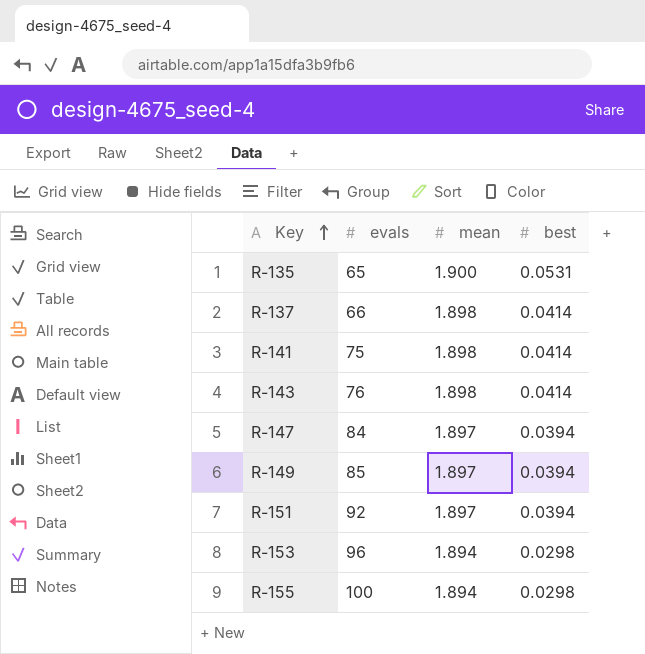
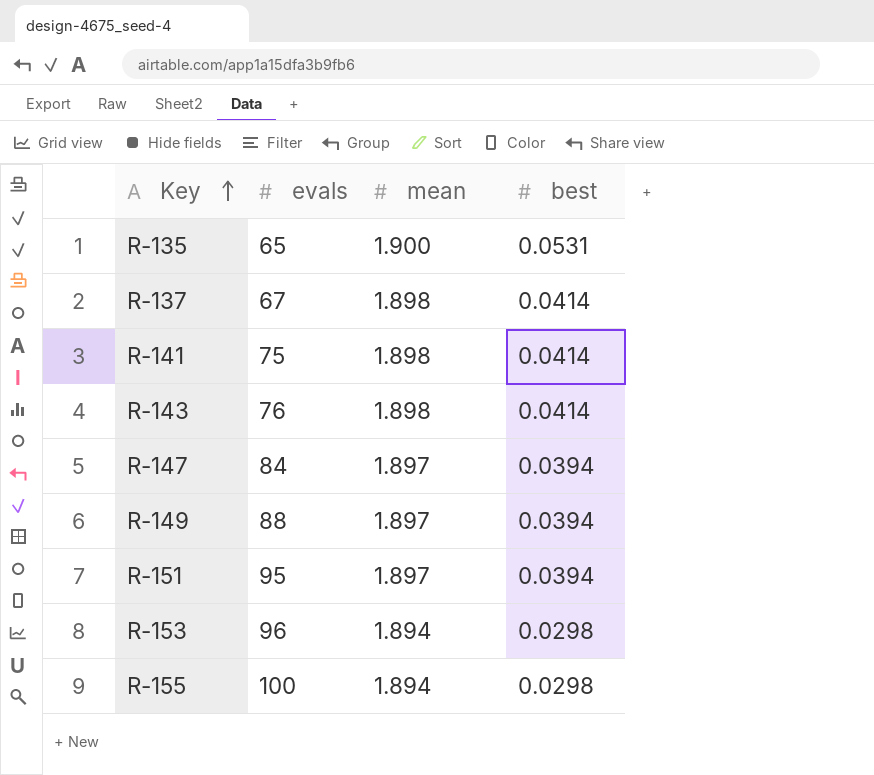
R-137 | evals: 66 -> 67
R-149 | evals: 85 -> 88
R-151 | evals: 92 -> 95

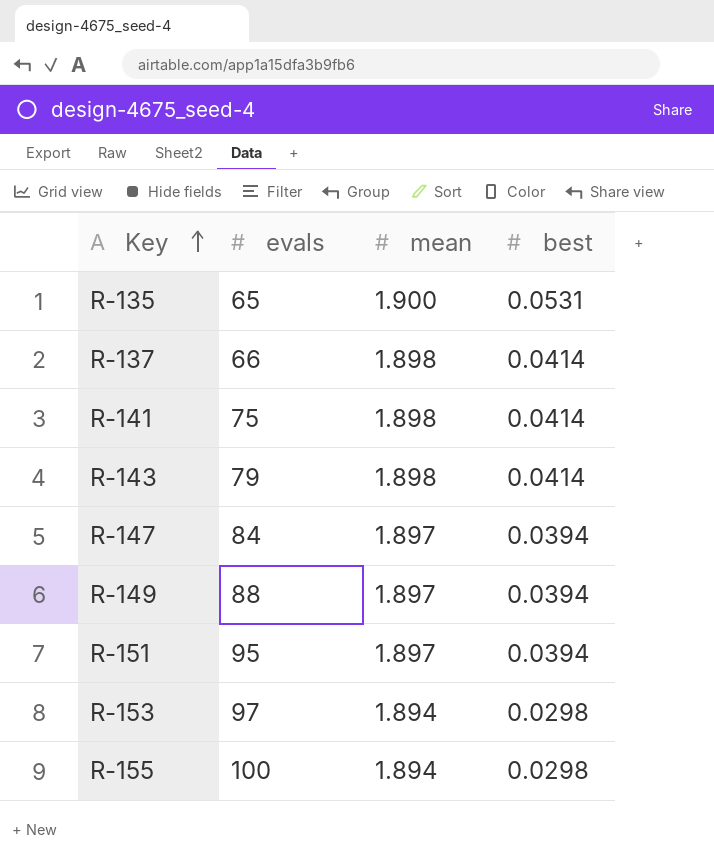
R-137 | evals: 67 -> 66
R-143 | evals: 76 -> 79
R-153 | evals: 96 -> 97

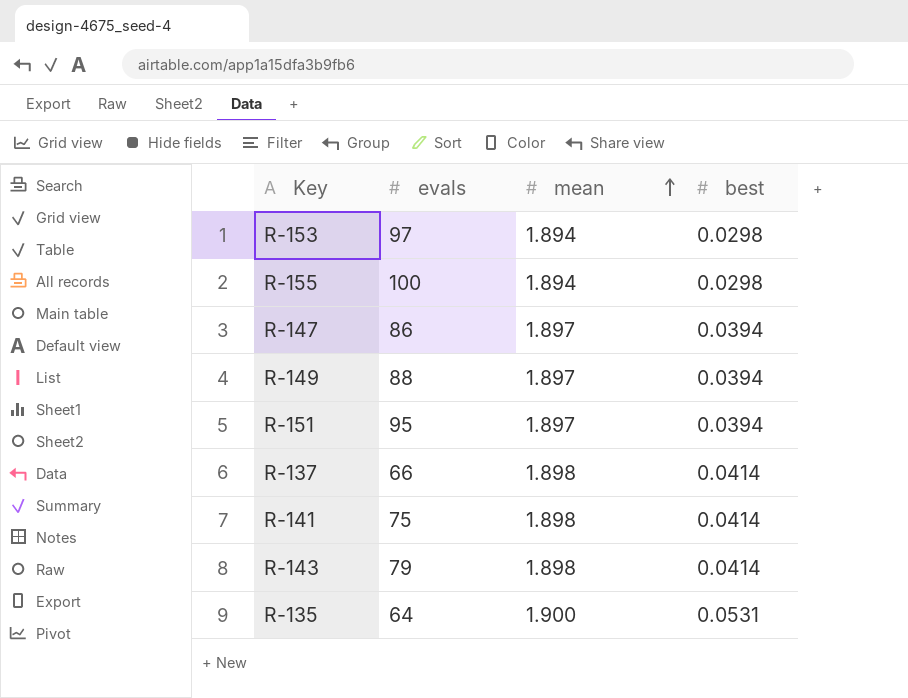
row order: Key ascending -> mean ascending
R-147 | evals: 84 -> 86
R-135 | evals: 65 -> 64

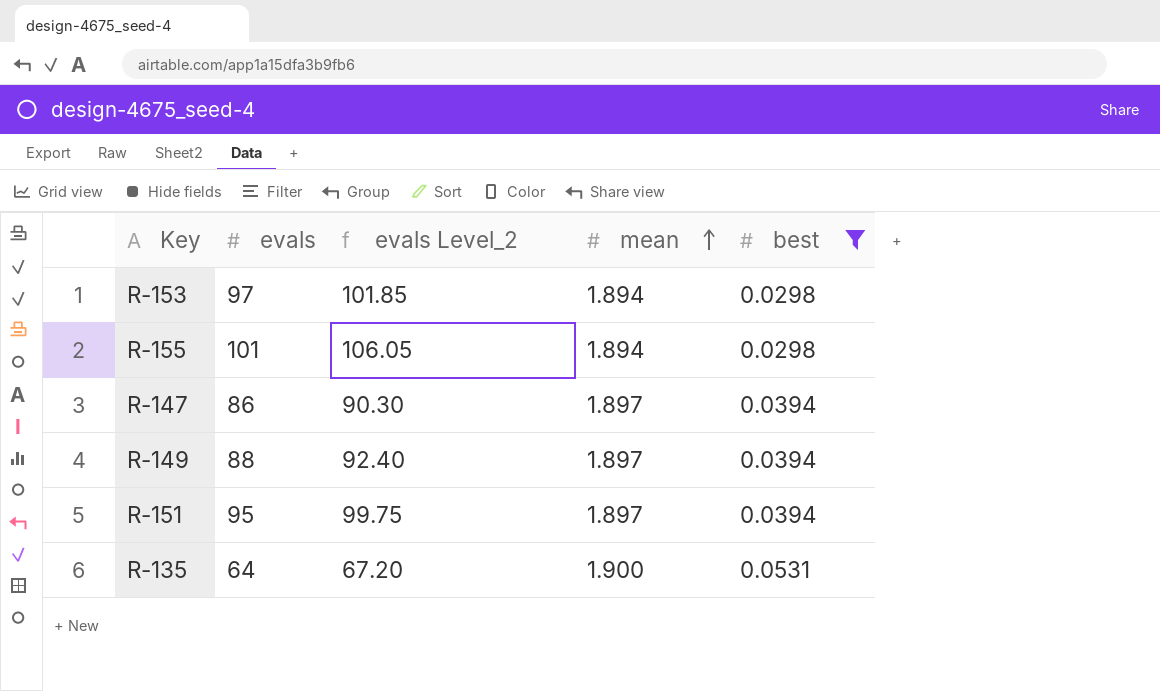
filter: none -> best != 0.0414
column evals Level_2 | formula: none -> [evals] * 1.05
R-155 | evals: 100 -> 101

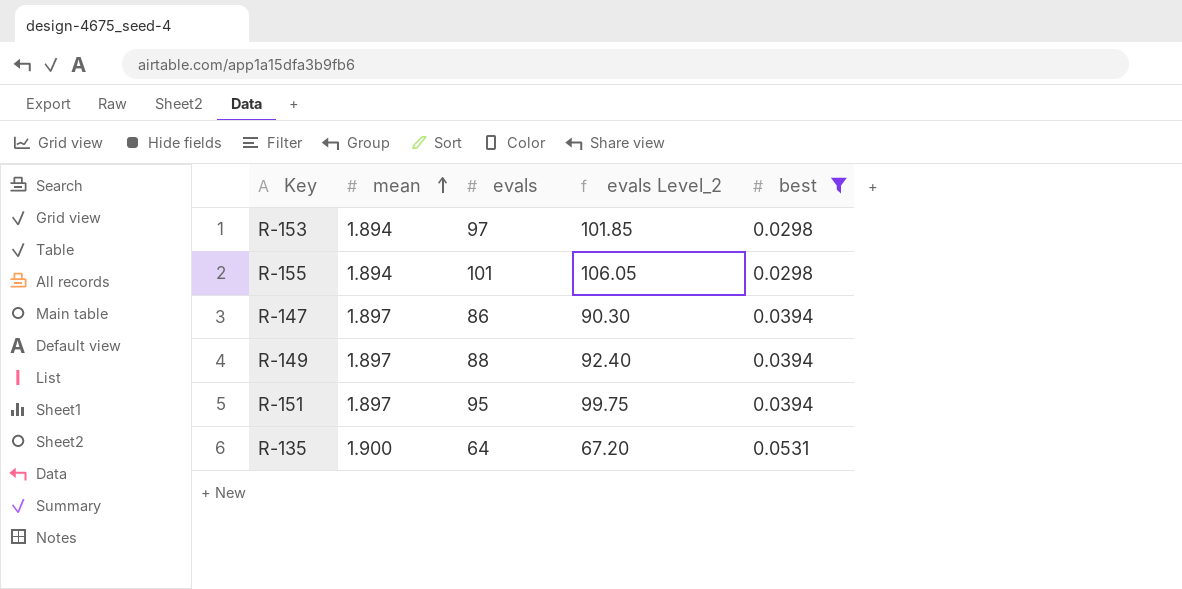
column mean | position: 4 -> 2

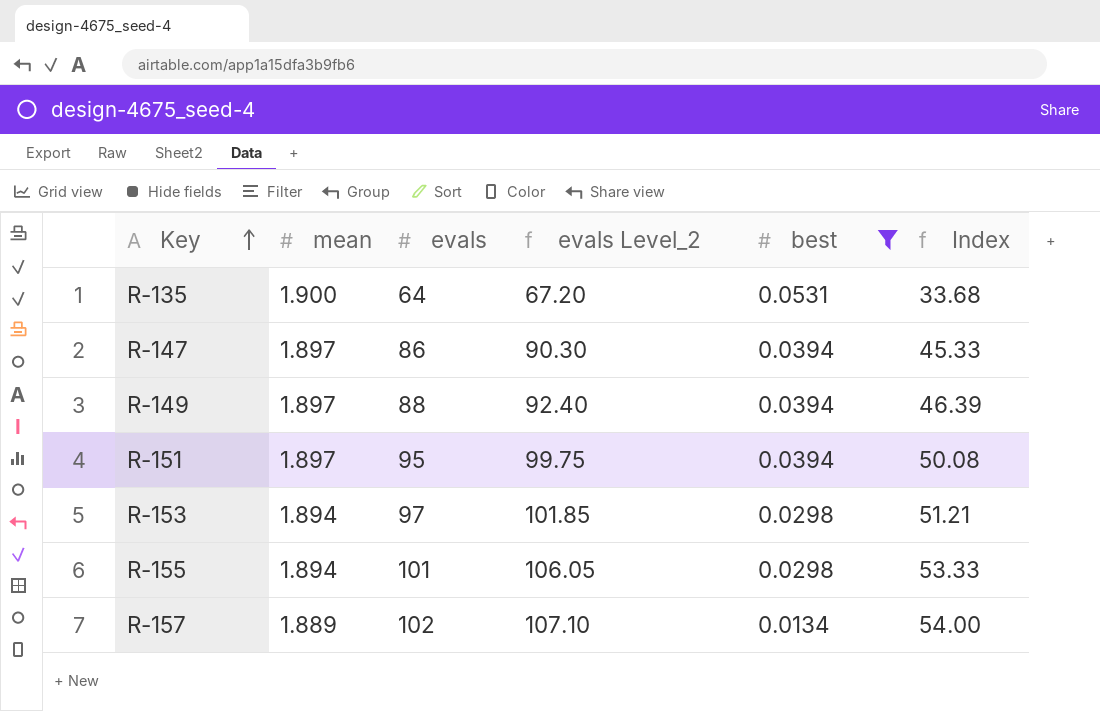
row order: mean ascending -> Key ascending
column Index | formula: none -> [evals] / [mean]
row R-157: none -> 1.889 | 102 | 107.10 | 0.0134 | 54.00

